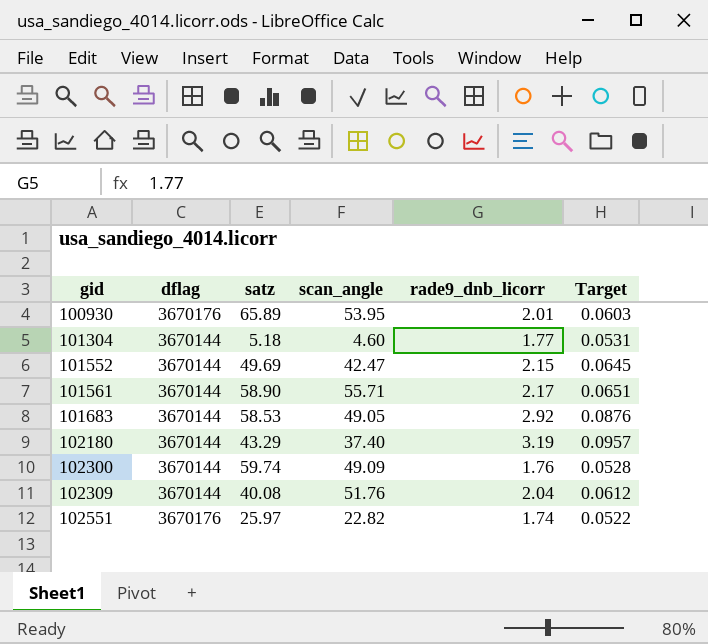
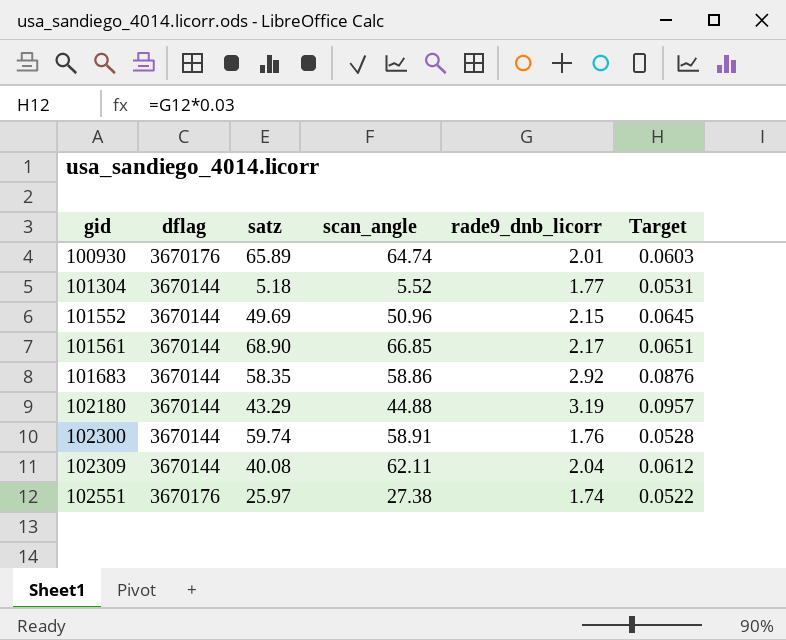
100930 | scan_angle: 53.95 -> 64.74
101304 | scan_angle: 4.60 -> 5.52
101552 | scan_angle: 42.47 -> 50.96
101561 | satz: 58.90 -> 68.90
101561 | scan_angle: 55.71 -> 66.85
101683 | satz: 58.53 -> 58.35
101683 | scan_angle: 49.05 -> 58.86
102180 | scan_angle: 37.40 -> 44.88
102300 | scan_angle: 49.09 -> 58.91
102309 | scan_angle: 51.76 -> 62.11
102551 | scan_angle: 22.82 -> 27.38

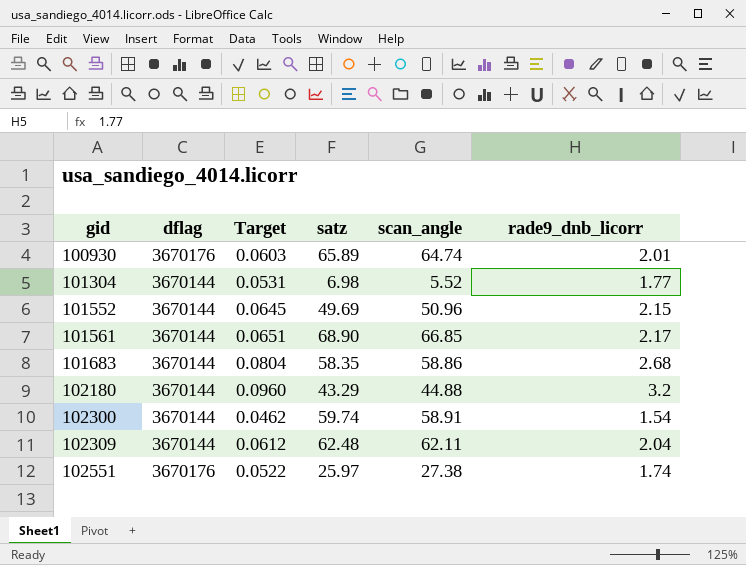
column Target | position: 6 -> 3
101304 | satz: 5.18 -> 6.98
101683 | Target: 0.0876 -> 0.0804
101683 | rade9_dnb_licorr: 2.92 -> 2.68
102180 | Target: 0.0957 -> 0.0960
102180 | rade9_dnb_licorr: 3.19 -> 3.2
102300 | Target: 0.0528 -> 0.0462
102300 | rade9_dnb_licorr: 1.76 -> 1.54
102309 | satz: 40.08 -> 62.48

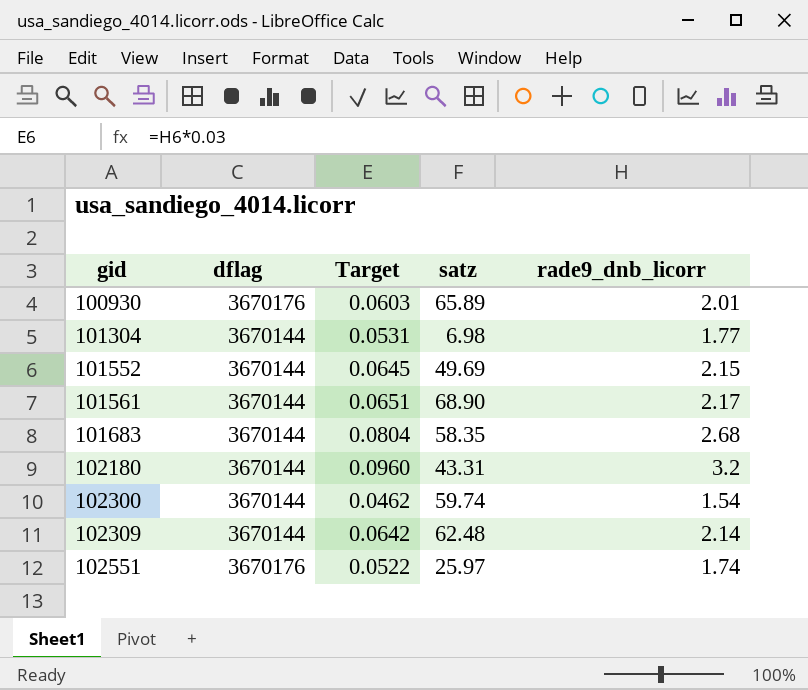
column scan_angle | position: 5 -> none
102180 | satz: 43.29 -> 43.31
102309 | Target: 0.0612 -> 0.0642
102309 | rade9_dnb_licorr: 2.04 -> 2.14

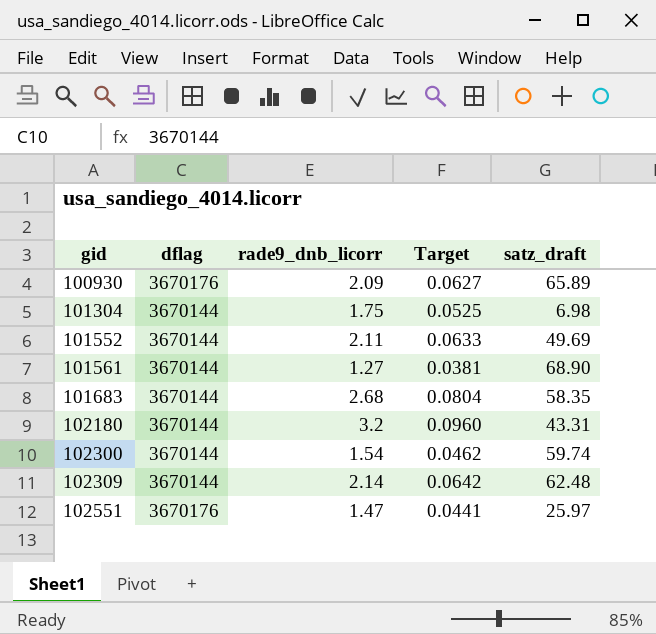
column rade9_dnb_licorr | position: 5 -> 3
column name: satz -> satz_draft
100930 | rade9_dnb_licorr: 2.01 -> 2.09
100930 | Target: 0.0603 -> 0.0627
101304 | rade9_dnb_licorr: 1.77 -> 1.75
101304 | Target: 0.0531 -> 0.0525
101552 | rade9_dnb_licorr: 2.15 -> 2.11
101552 | Target: 0.0645 -> 0.0633
101561 | rade9_dnb_licorr: 2.17 -> 1.27
101561 | Target: 0.0651 -> 0.0381
102551 | rade9_dnb_licorr: 1.74 -> 1.47
102551 | Target: 0.0522 -> 0.0441

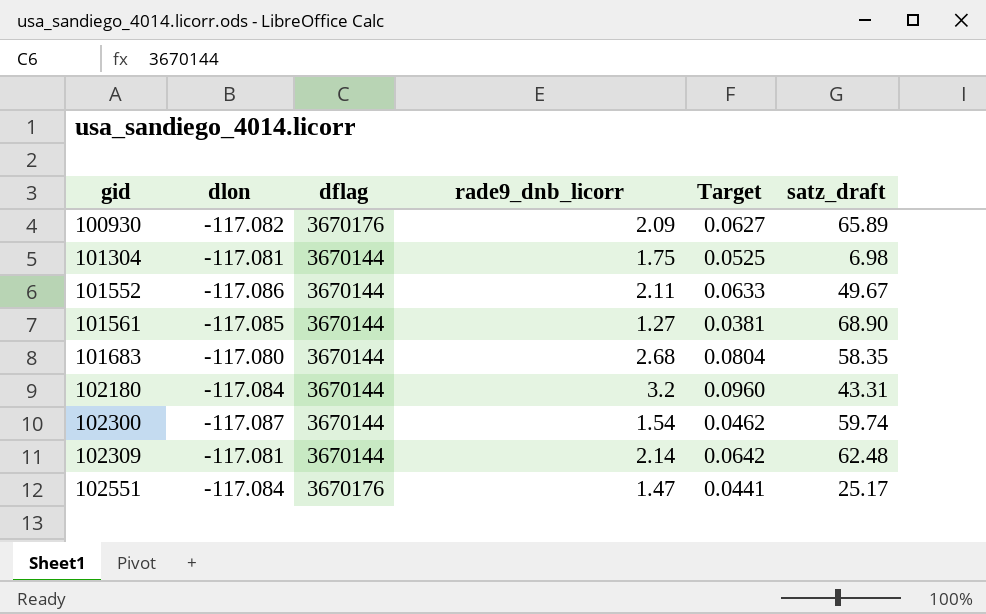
column dlon | position: none -> 2
101552 | satz_draft: 49.69 -> 49.67
102551 | satz_draft: 25.97 -> 25.17

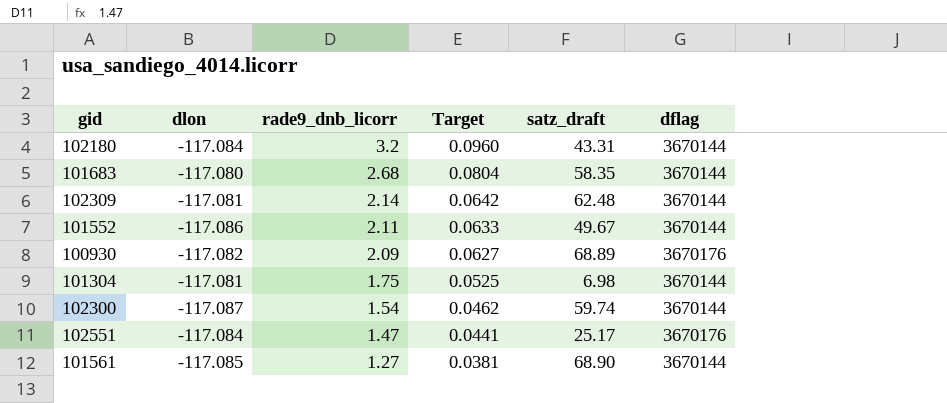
row order: gid ascending -> rade9_dnb_licorr descending
column dflag | position: 3 -> 6
100930 | satz_draft: 65.89 -> 68.89

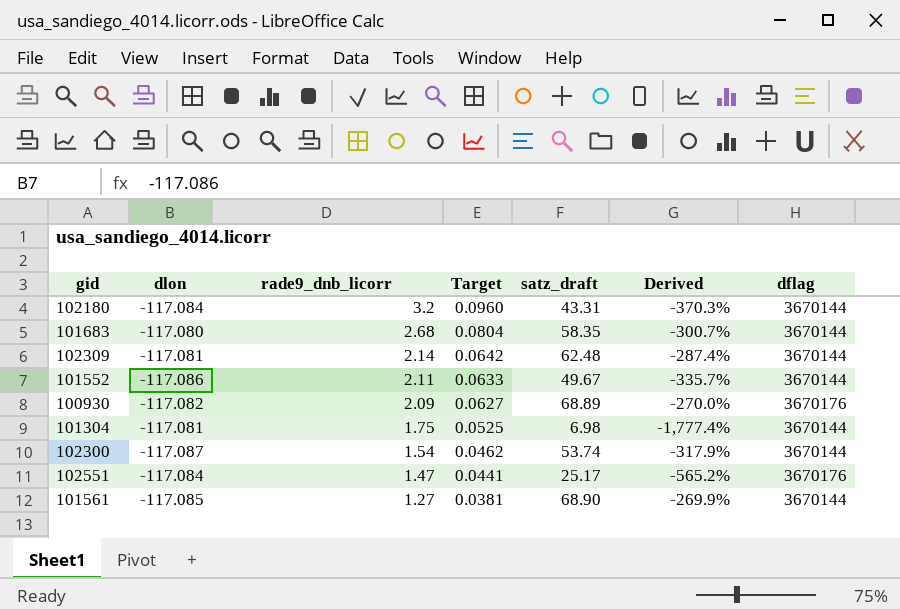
column Derived | formula: none -> ([dlon] - [satz_draft]) / [satz_draft]
102300 | satz_draft: 59.74 -> 53.74

